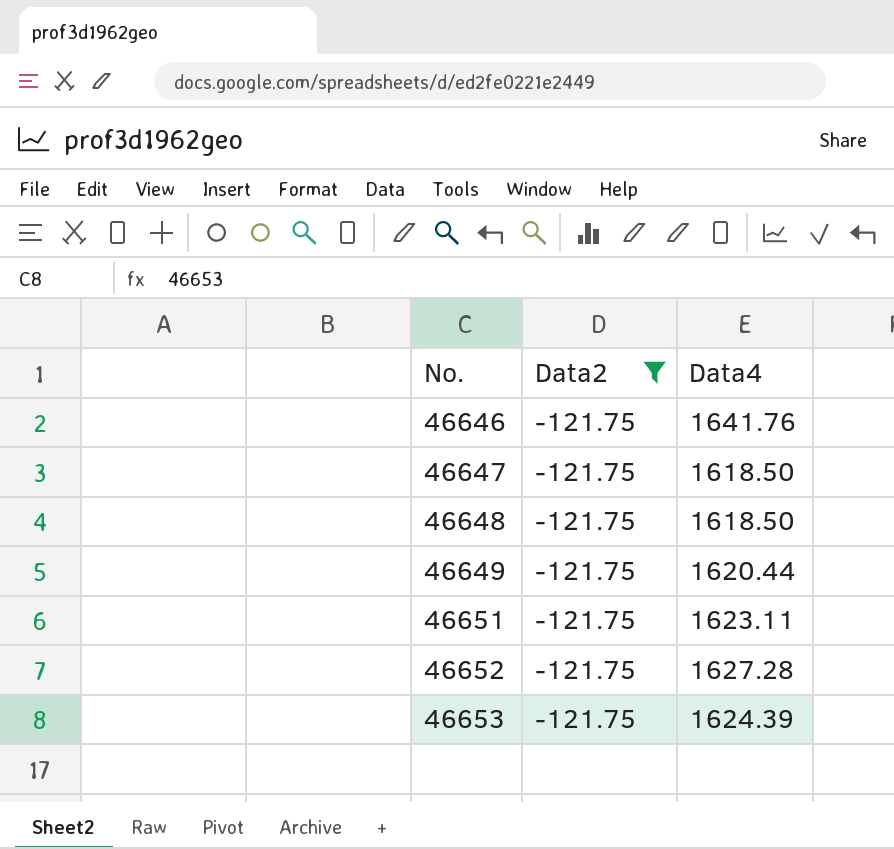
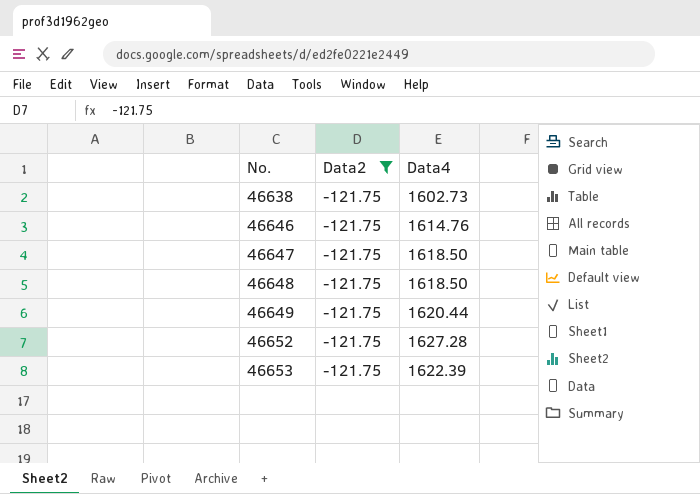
row 46651: -121.75 | 1623.11 -> none
row 46638: none -> -121.75 | 1602.73
46646 | Data4: 1641.76 -> 1614.76
46653 | Data4: 1624.39 -> 1622.39

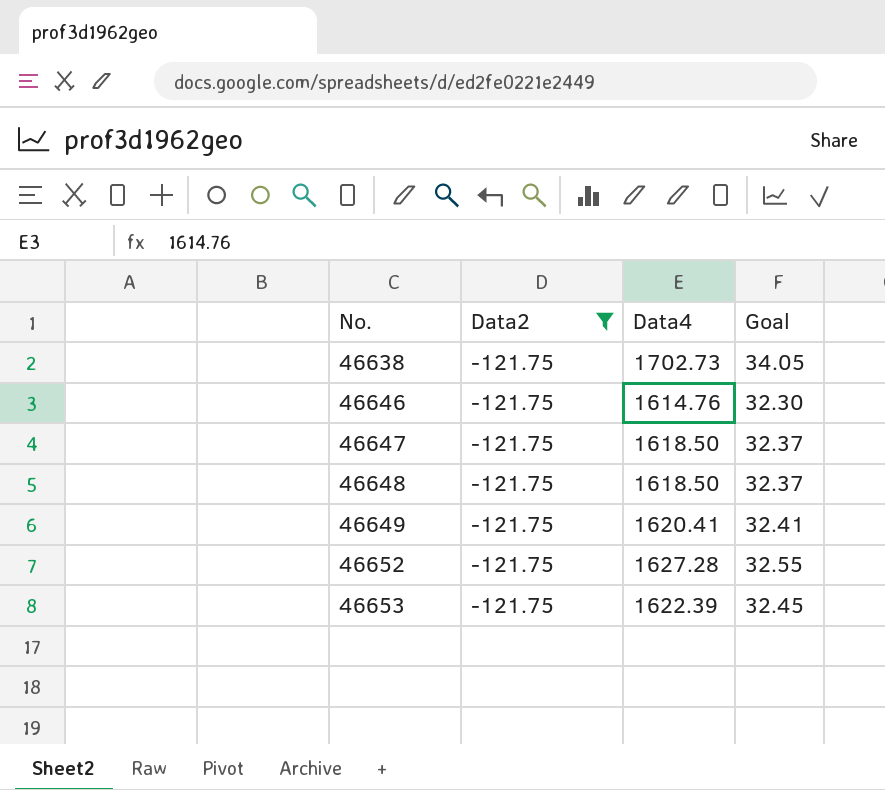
column Goal | formula: none -> [Data4] * 0.02
46638 | Data4: 1602.73 -> 1702.73
46649 | Data4: 1620.44 -> 1620.41

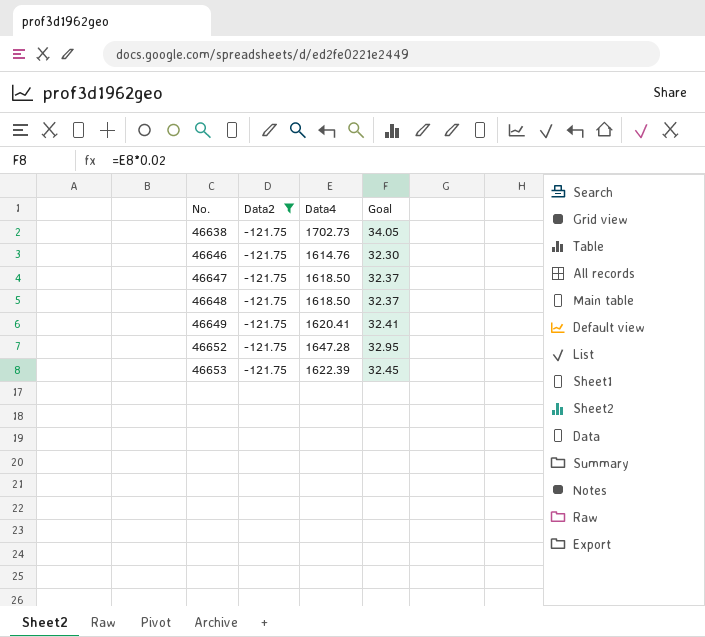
46652 | Data4: 1627.28 -> 1647.28
46652 | Goal: 32.55 -> 32.95

